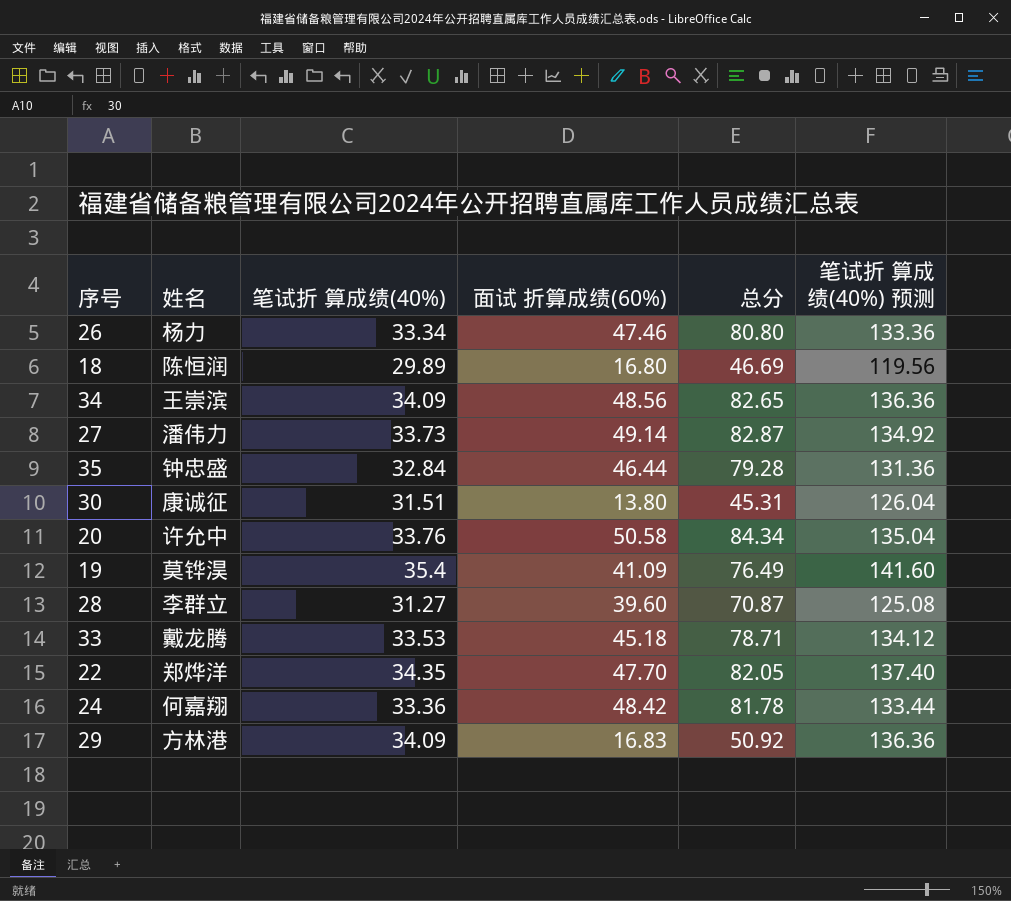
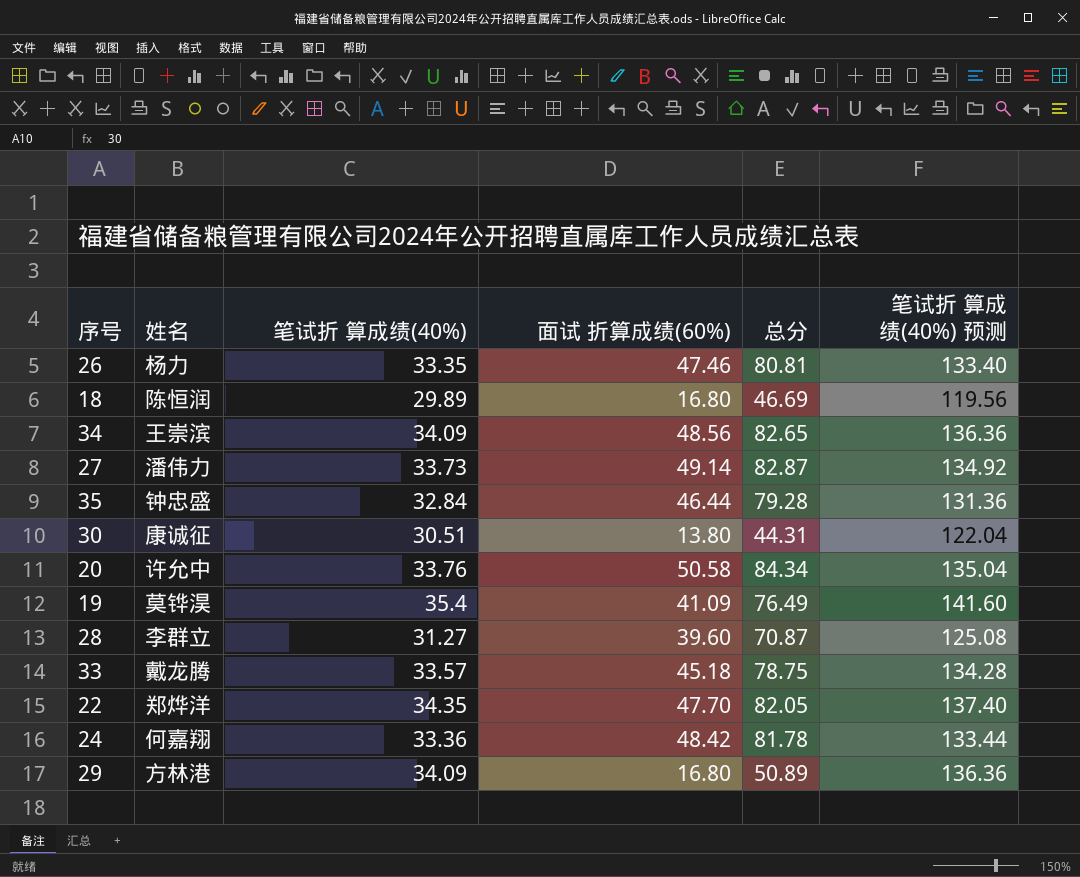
26 | 笔试折 算成绩(40%): 33.34 -> 33.35
26 | 总分: 80.80 -> 80.81
26 | 笔试折 算成绩(40%) 预测: 133.36 -> 133.40
30 | 笔试折 算成绩(40%): 31.51 -> 30.51
30 | 总分: 45.31 -> 44.31
30 | 笔试折 算成绩(40%) 预测: 126.04 -> 122.04
33 | 笔试折 算成绩(40%): 33.53 -> 33.57
33 | 总分: 78.71 -> 78.75
33 | 笔试折 算成绩(40%) 预测: 134.12 -> 134.28
29 | 面试 折算成绩(60%): 16.83 -> 16.80
29 | 总分: 50.92 -> 50.89

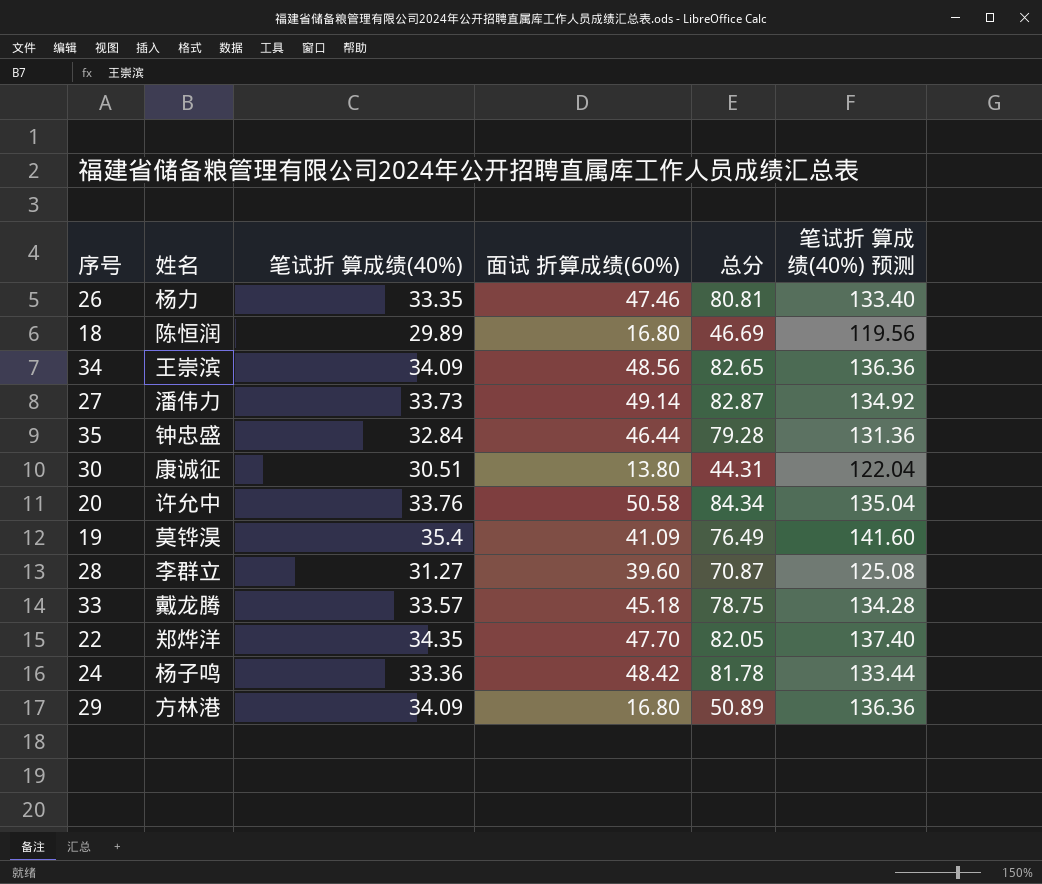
24 | 姓名: 何嘉翔 -> 杨子鸣

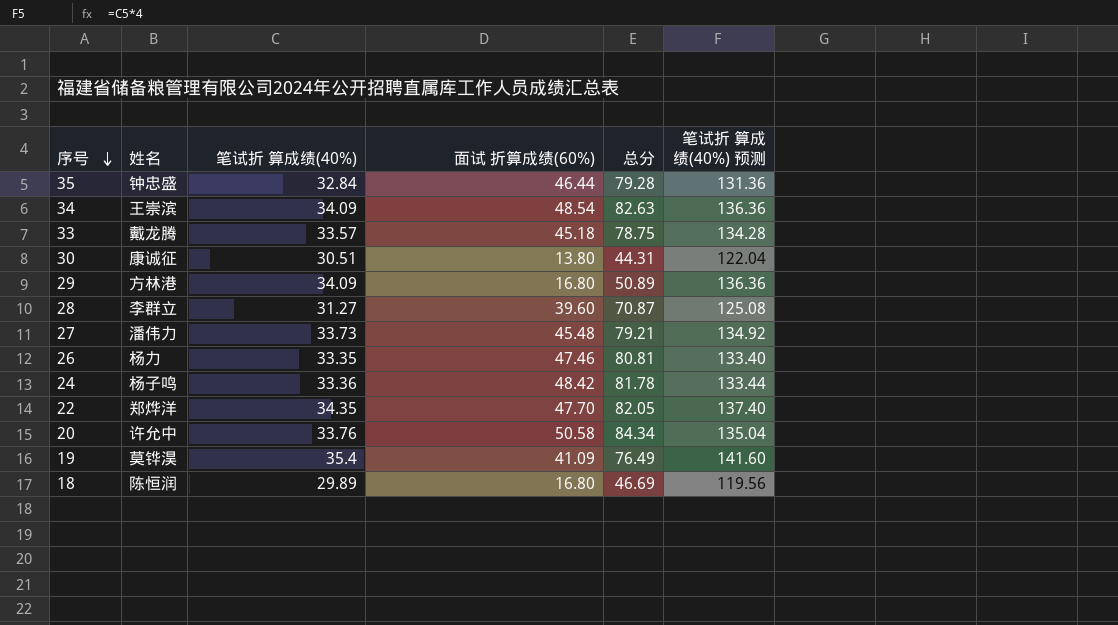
row order: none -> 序号 descending
34 | 面试 折算成绩(60%): 48.56 -> 48.54
34 | 总分: 82.65 -> 82.63
27 | 面试 折算成绩(60%): 49.14 -> 45.48
27 | 总分: 82.87 -> 79.21

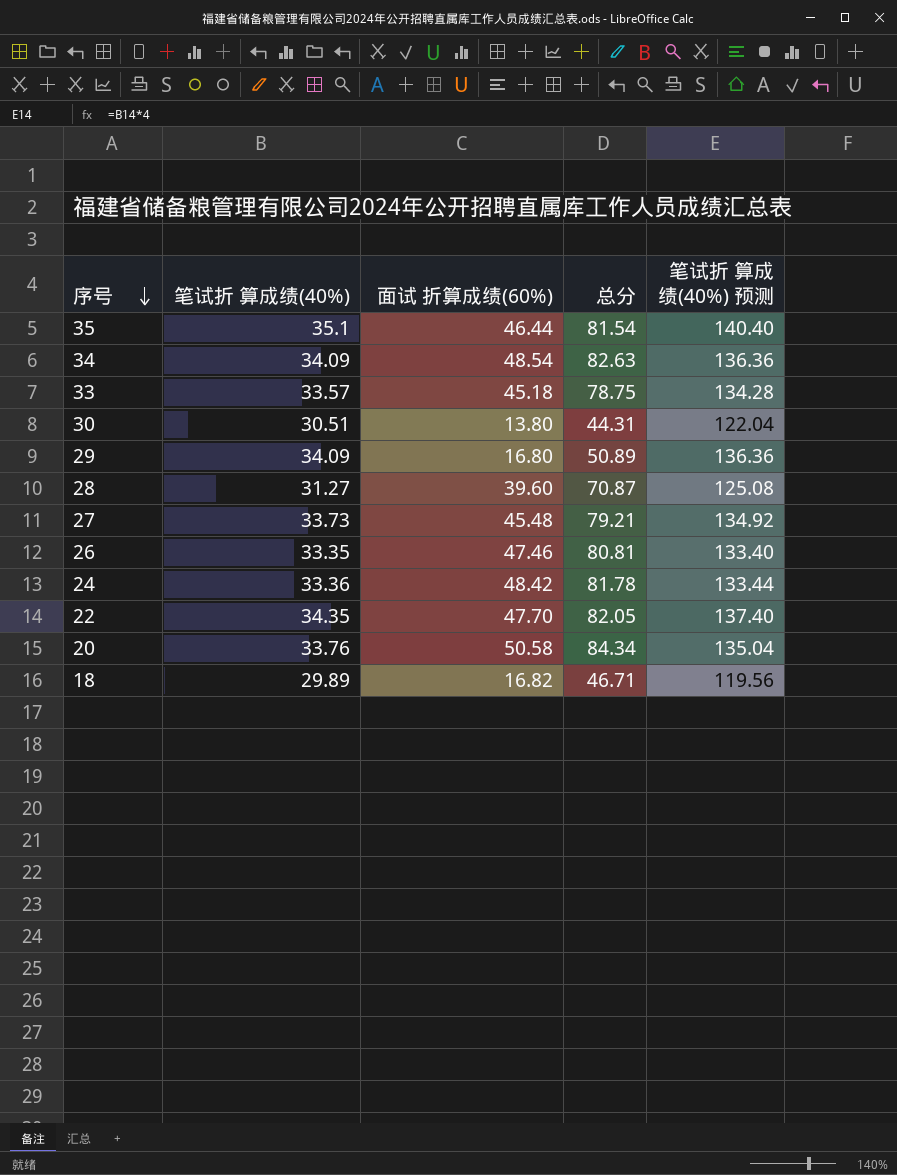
column 姓名 | position: 2 -> none
row 19: 莫铧淏 | 35.4 | 41.09 | 76.49 | 141.60 -> none
35 | 笔试折 算成绩(40%): 32.84 -> 35.1
35 | 总分: 79.28 -> 81.54
35 | 笔试折 算成绩(40%) 预测: 131.36 -> 140.40
18 | 面试 折算成绩(60%): 16.80 -> 16.82
18 | 总分: 46.69 -> 46.71

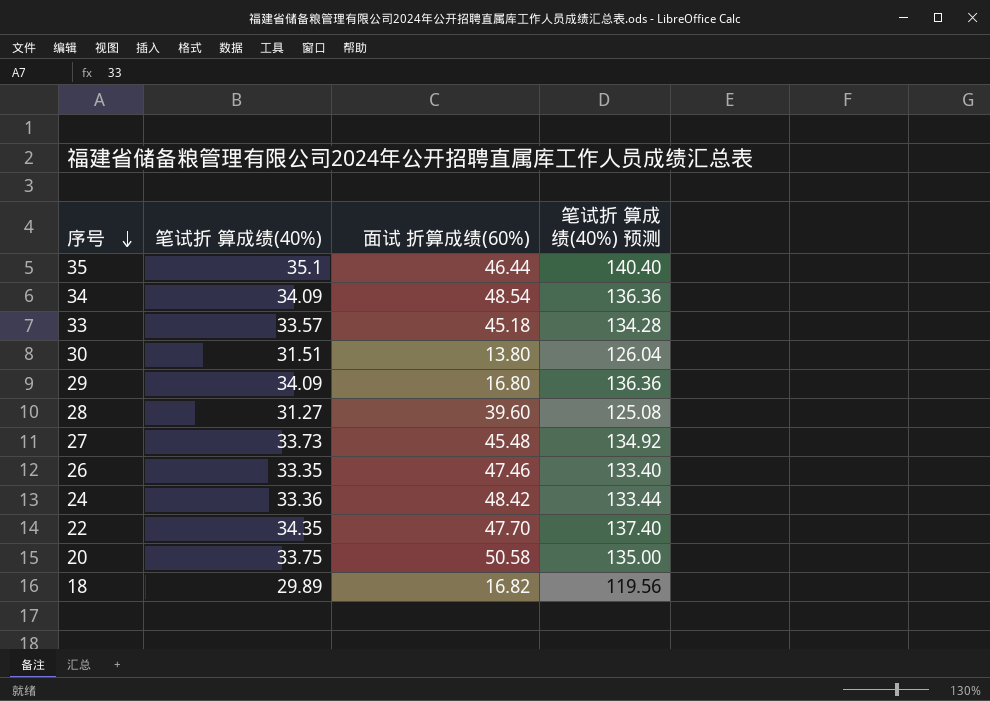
column 总分 | formula: [笔试折 算成绩(40%)] + [面试 折算成绩(60%)] -> none
30 | 笔试折 算成绩(40%): 30.51 -> 31.51
30 | 笔试折 算成绩(40%) 预测: 122.04 -> 126.04
20 | 笔试折 算成绩(40%): 33.76 -> 33.75
20 | 笔试折 算成绩(40%) 预测: 135.04 -> 135.00

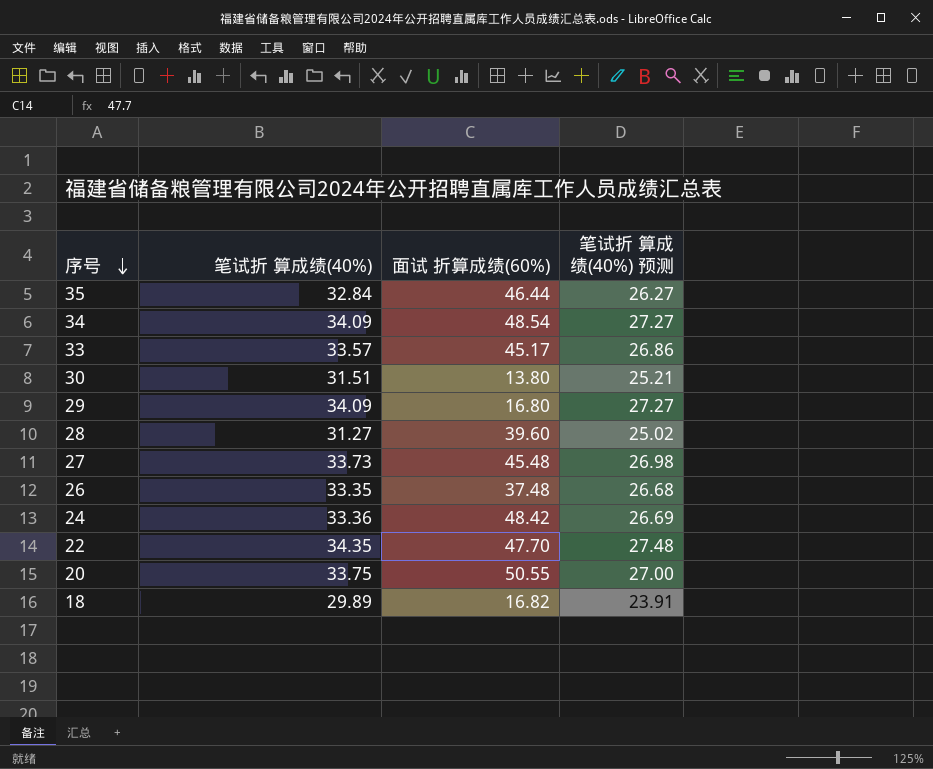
column 笔试折 算成绩(40%) 预测 | formula: [笔试折 算成绩(40%)] * 4 -> [笔试折 算成绩(40%)] * 0.8
35 | 笔试折 算成绩(40%): 35.1 -> 32.84
33 | 面试 折算成绩(60%): 45.18 -> 45.17
26 | 面试 折算成绩(60%): 47.46 -> 37.48
20 | 面试 折算成绩(60%): 50.58 -> 50.55

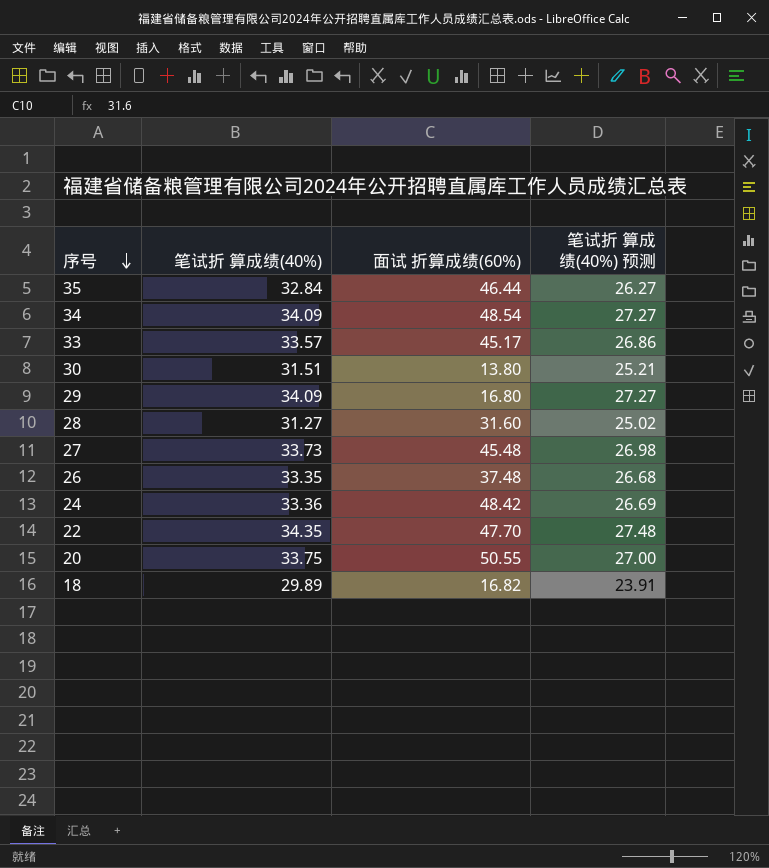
28 | 面试 折算成绩(60%): 39.60 -> 31.60

